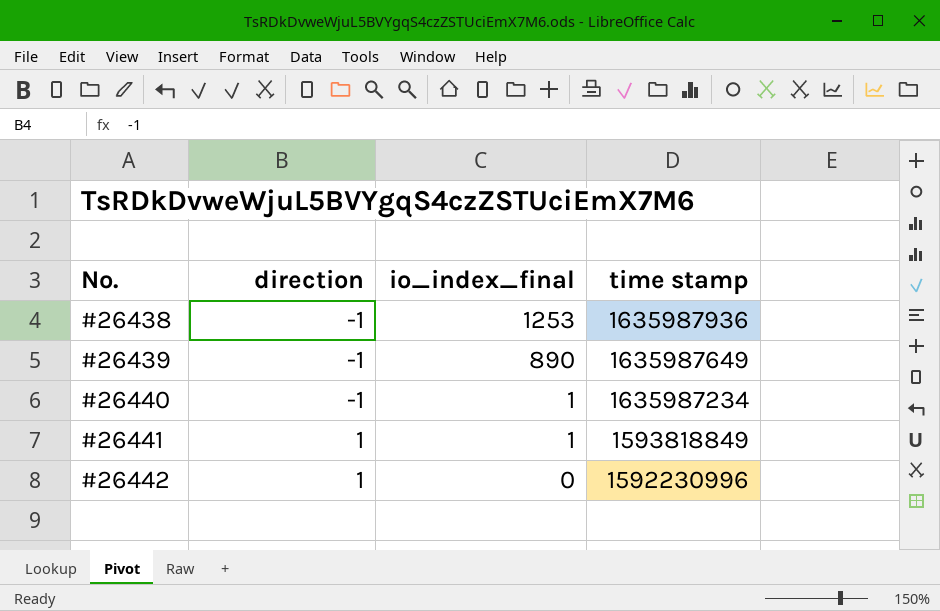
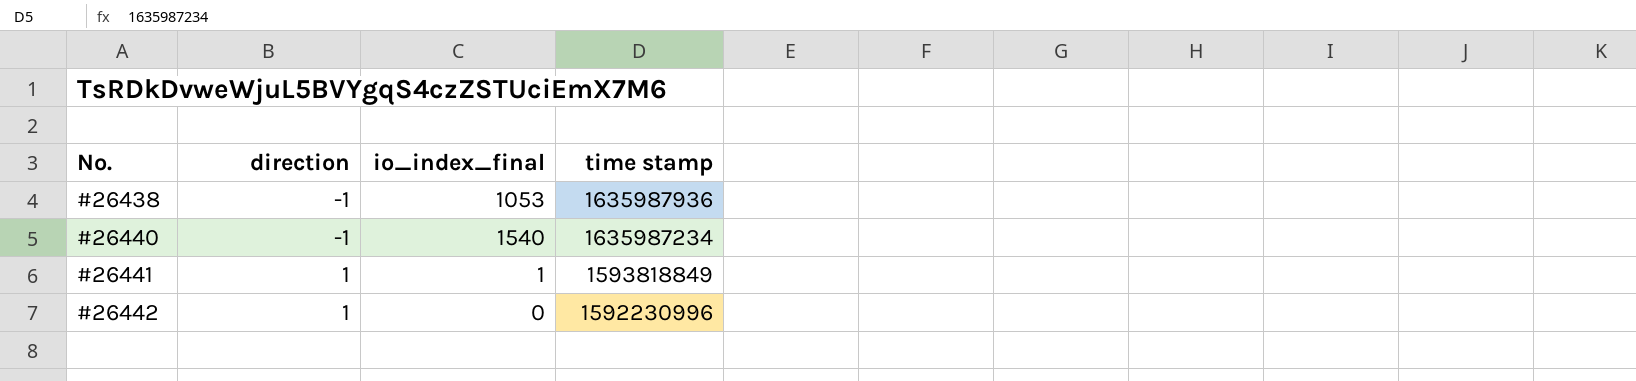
row #26439: -1 | 890 | 1635987649 -> none
#26438 | io_index_final: 1253 -> 1053
#26440 | io_index_final: 1 -> 1540

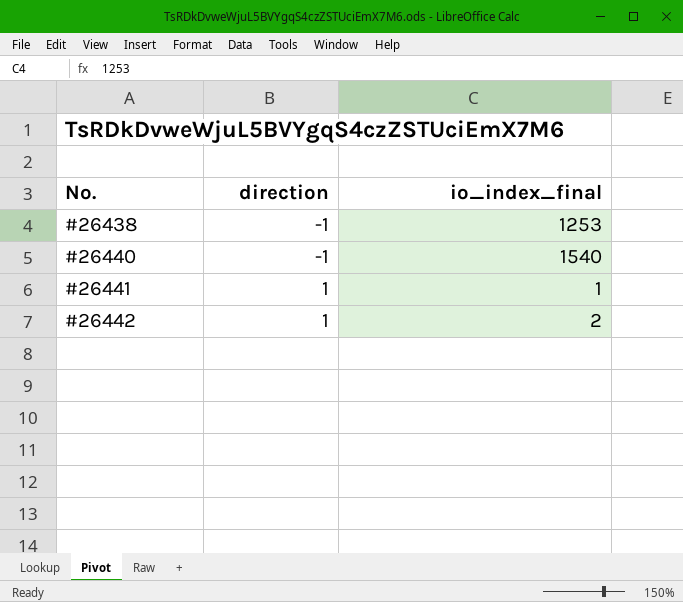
column time stamp | position: 4 -> none
#26438 | io_index_final: 1053 -> 1253
#26442 | io_index_final: 0 -> 2

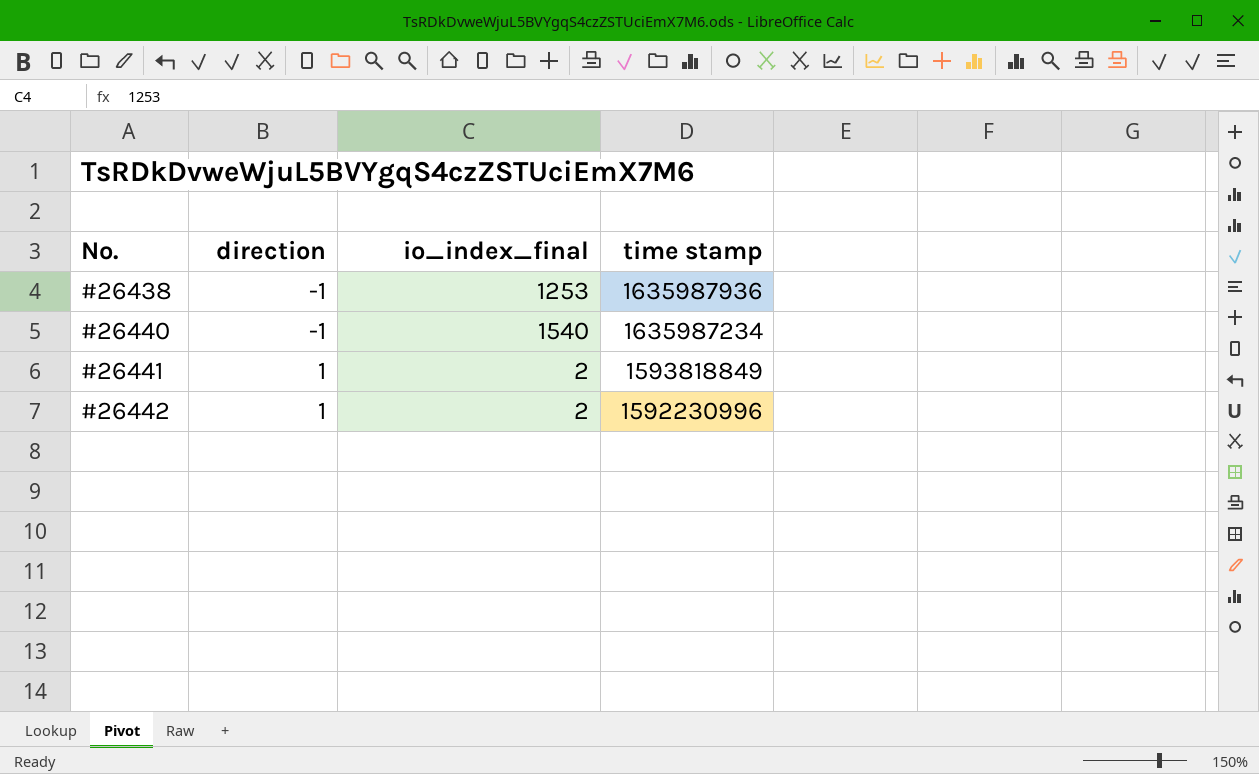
column time stamp | position: none -> 4
#26441 | io_index_final: 1 -> 2

